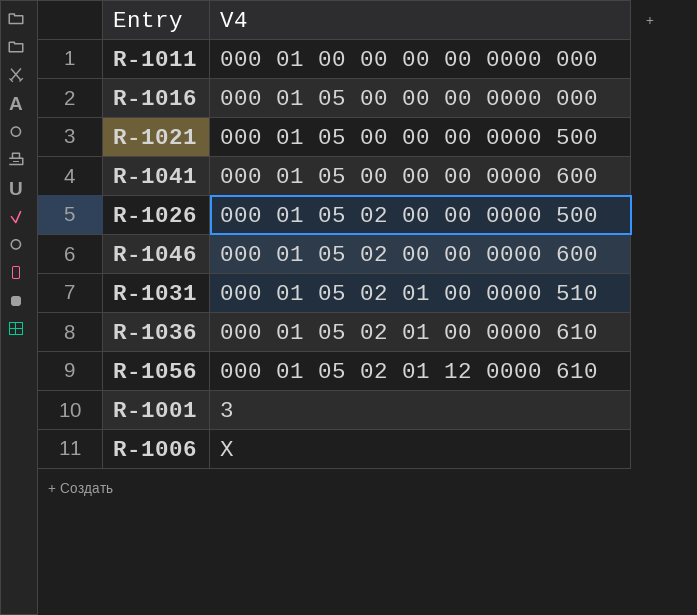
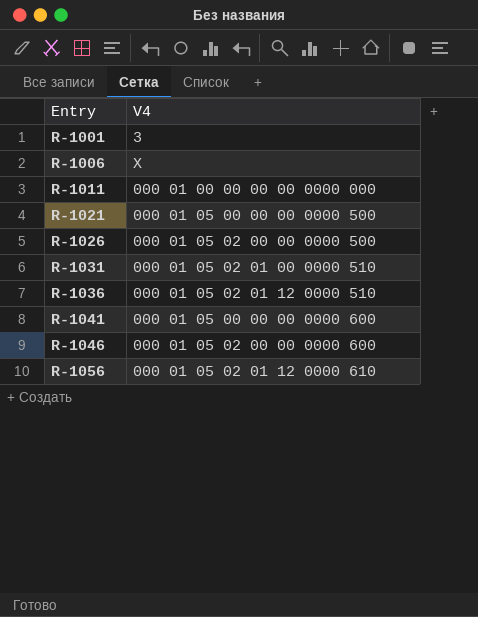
row order: V4 ascending -> Entry ascending
row R-1016: 000 01 05 00 00 00 0000 000 -> none
R-1036 | V4: 000 01 05 02 01 00 0000 610 -> 000 01 05 02 01 12 0000 510

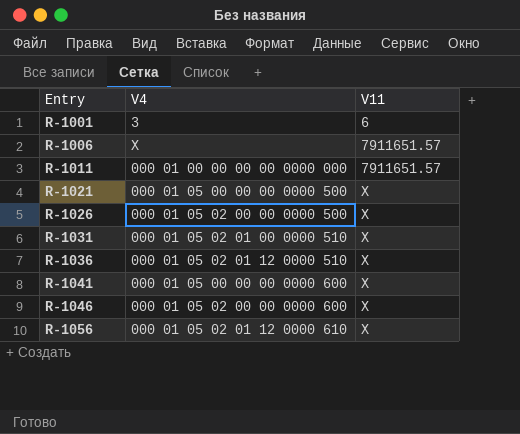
column V11 | position: none -> 3

